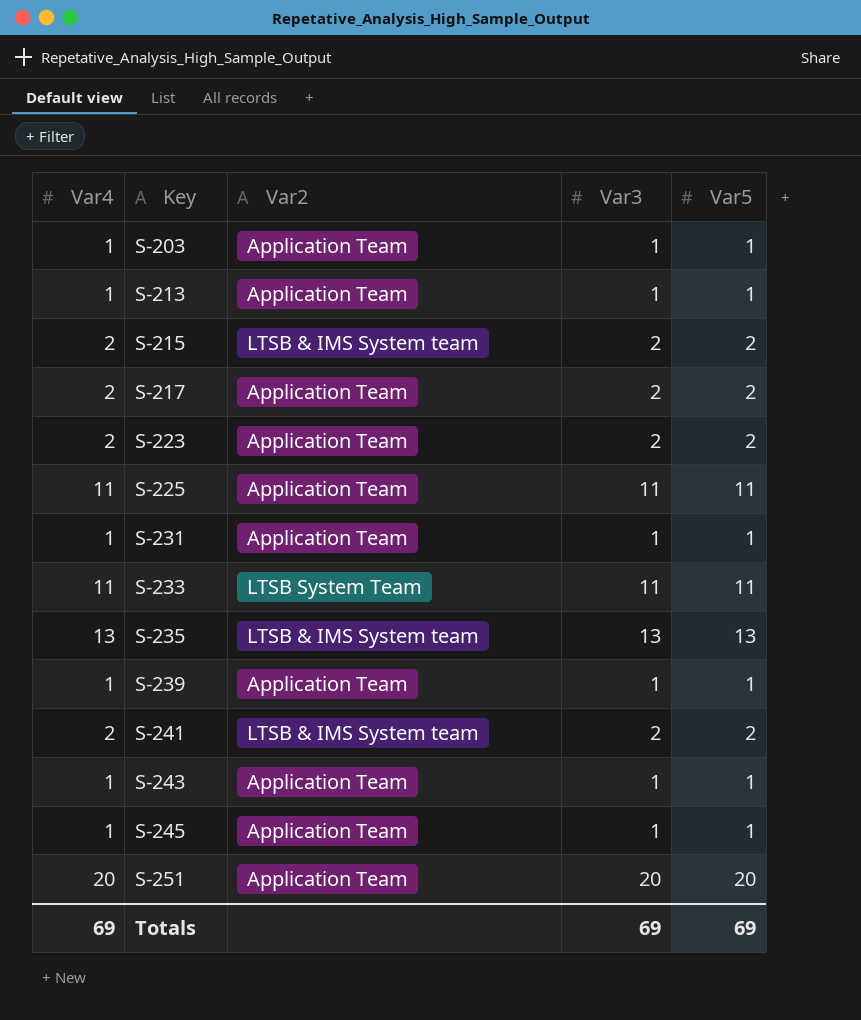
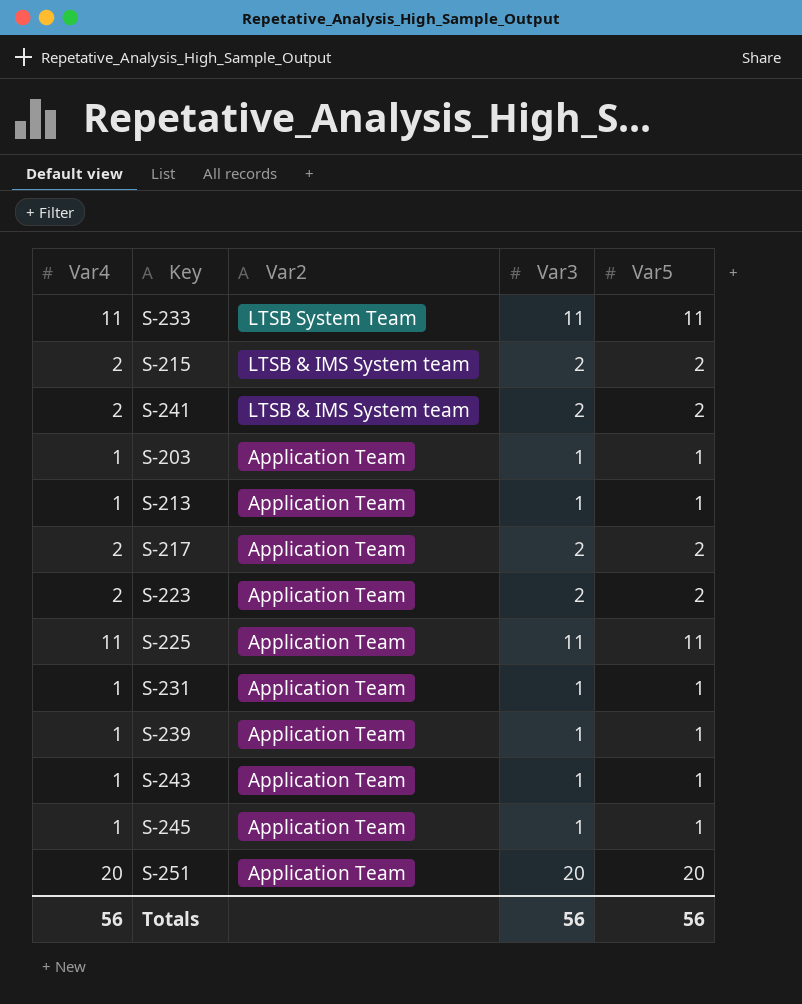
row order: Key ascending -> Var2 descending
row S-235: 13 | LTSB & IMS System team | 13 | 13 -> none
Totals | Var4: 69 -> 56
Totals | Var3: 69 -> 56
Totals | Var5: 69 -> 56

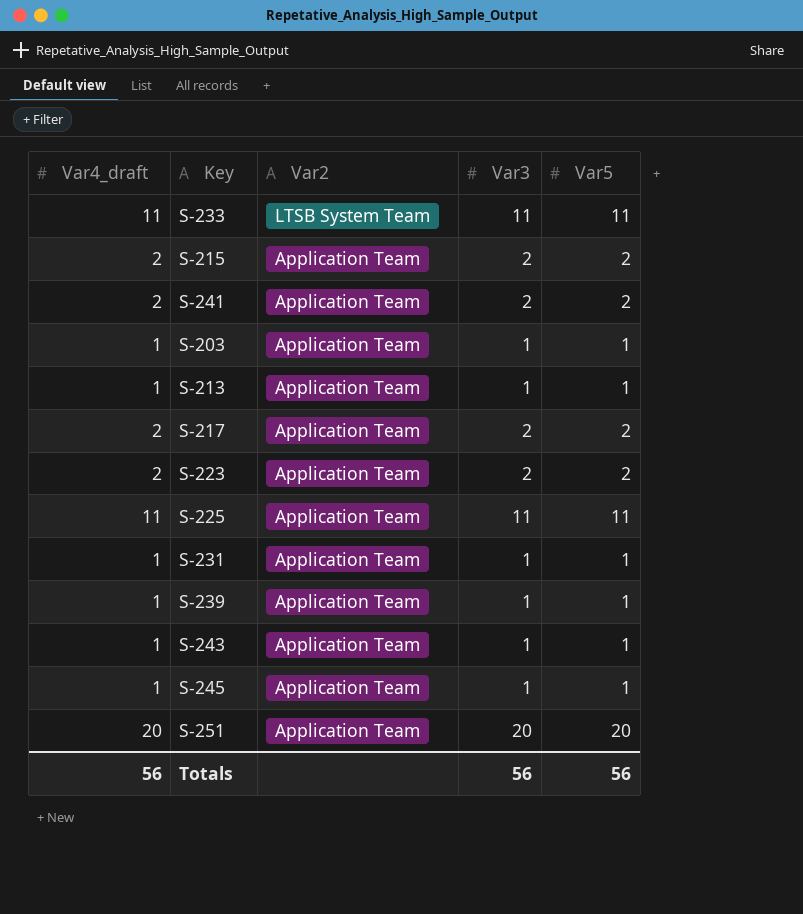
column name: Var4 -> Var4_draft
S-215 | Var2: LTSB & IMS System team -> Application Team
S-241 | Var2: LTSB & IMS System team -> Application Team

